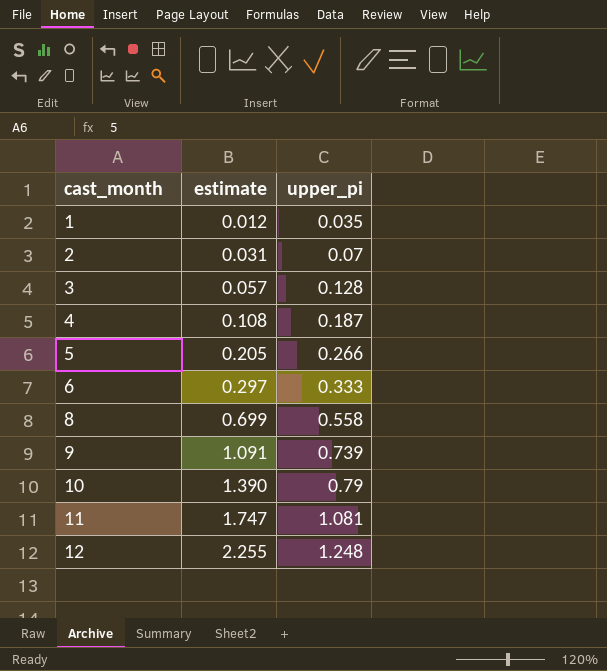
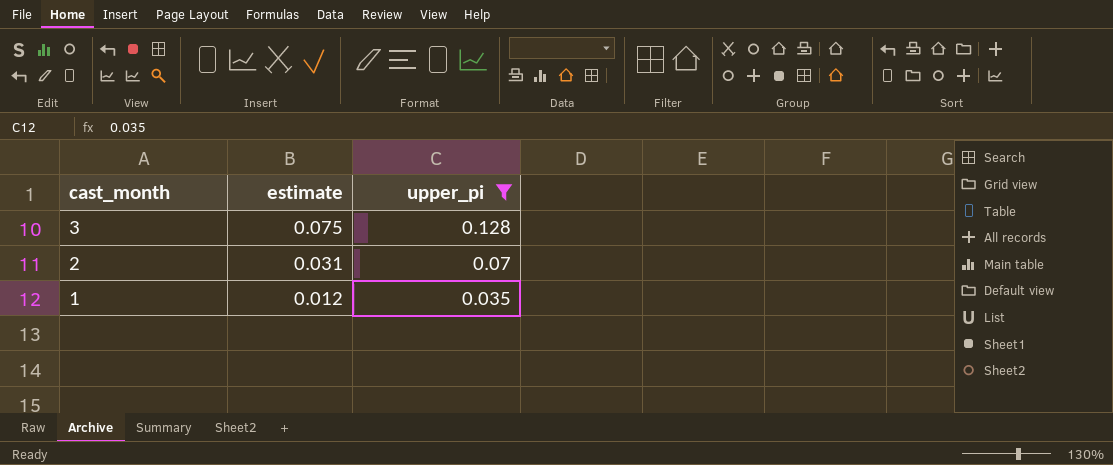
filter: none -> upper_pi <= 0.128
row order: cast_month ascending -> cast_month descending
3 | estimate: 0.057 -> 0.075

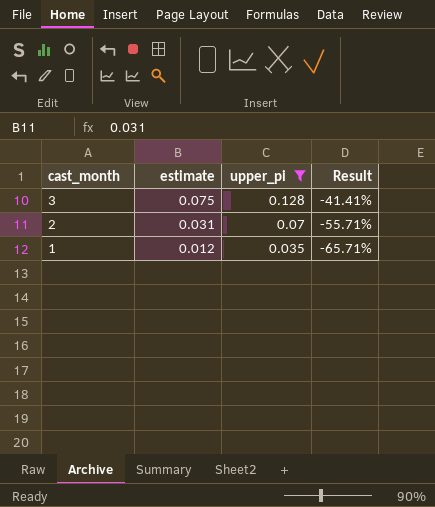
column Result | formula: none -> ([estimate] - [upper_pi]) / [upper_pi]

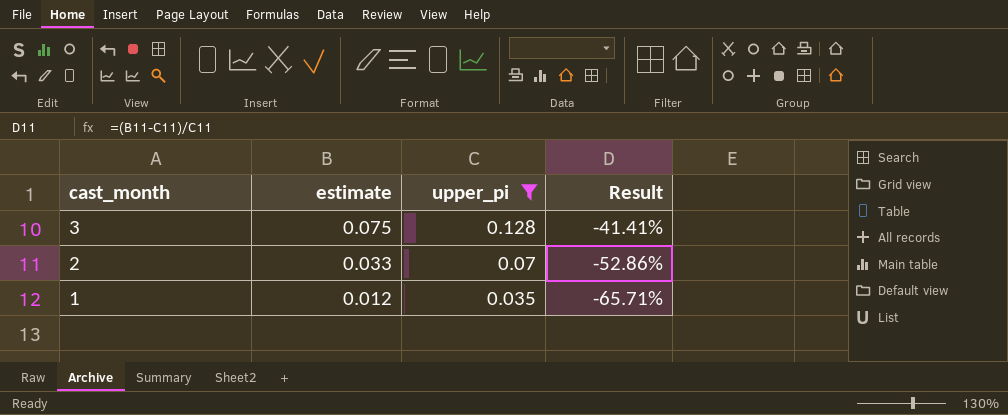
2 | estimate: 0.031 -> 0.033
2 | Result: -55.71% -> -52.86%

